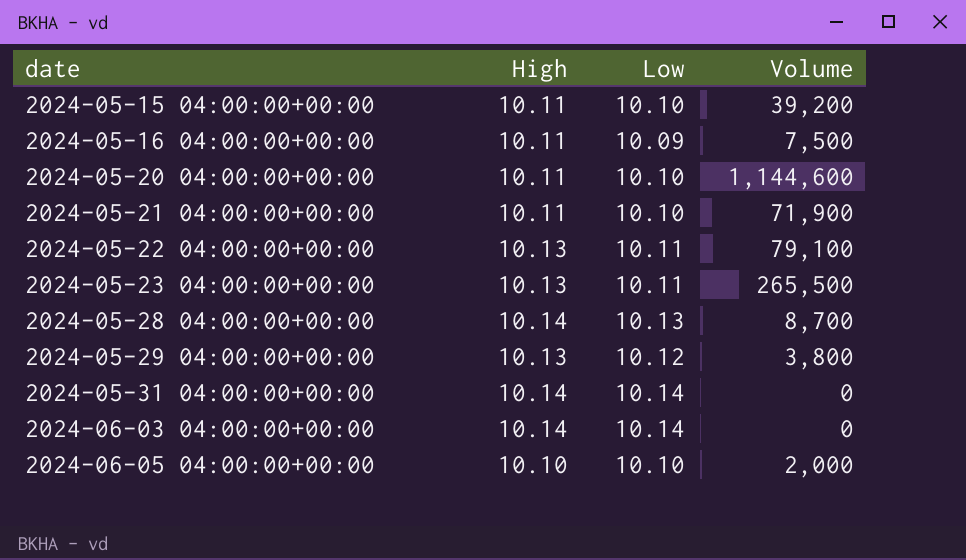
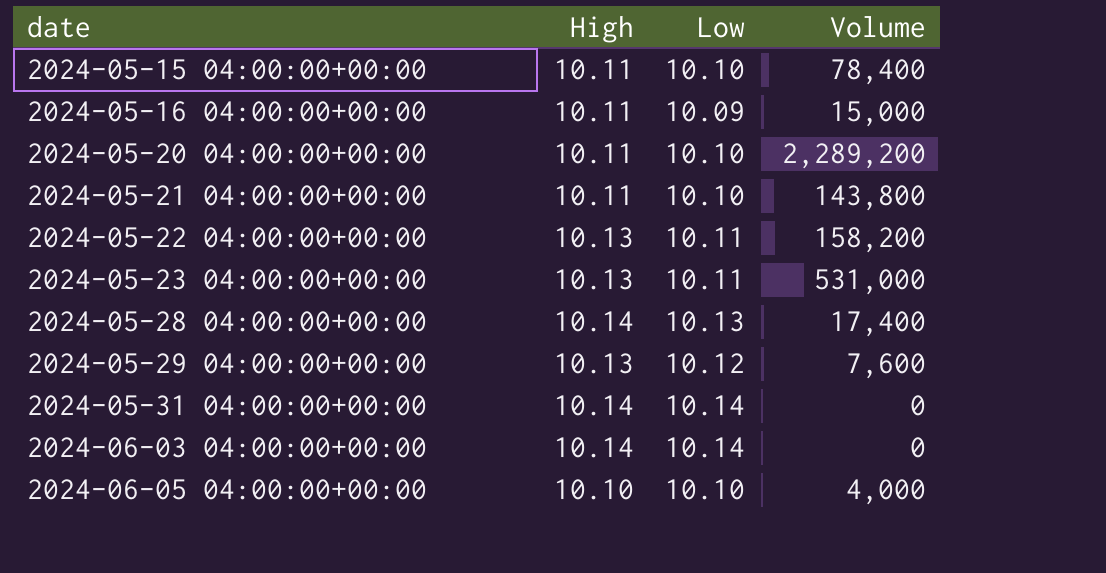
2024-05-15 04:00:00+00:00 | Volume: 39,200 -> 78,400
2024-05-16 04:00:00+00:00 | Volume: 7,500 -> 15,000
2024-05-20 04:00:00+00:00 | Volume: 1,144,600 -> 2,289,200
2024-05-21 04:00:00+00:00 | Volume: 71,900 -> 143,800
2024-05-22 04:00:00+00:00 | Volume: 79,100 -> 158,200
2024-05-23 04:00:00+00:00 | Volume: 265,500 -> 531,000
2024-05-28 04:00:00+00:00 | Volume: 8,700 -> 17,400
2024-05-29 04:00:00+00:00 | Volume: 3,800 -> 7,600
2024-06-05 04:00:00+00:00 | Volume: 2,000 -> 4,000

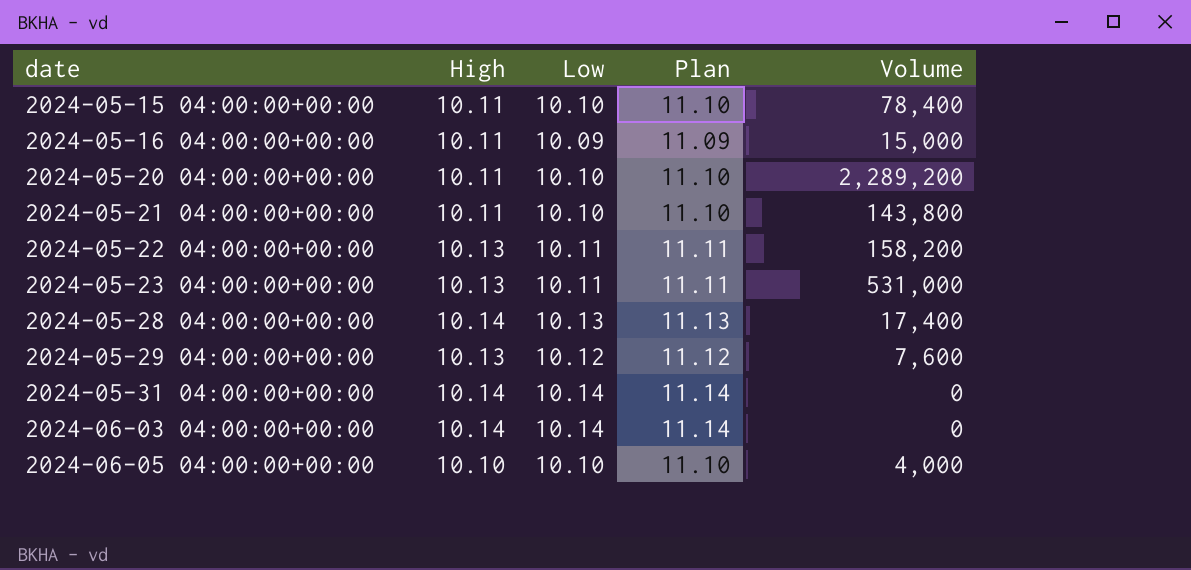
column Plan | formula: none -> [Low] + 1

